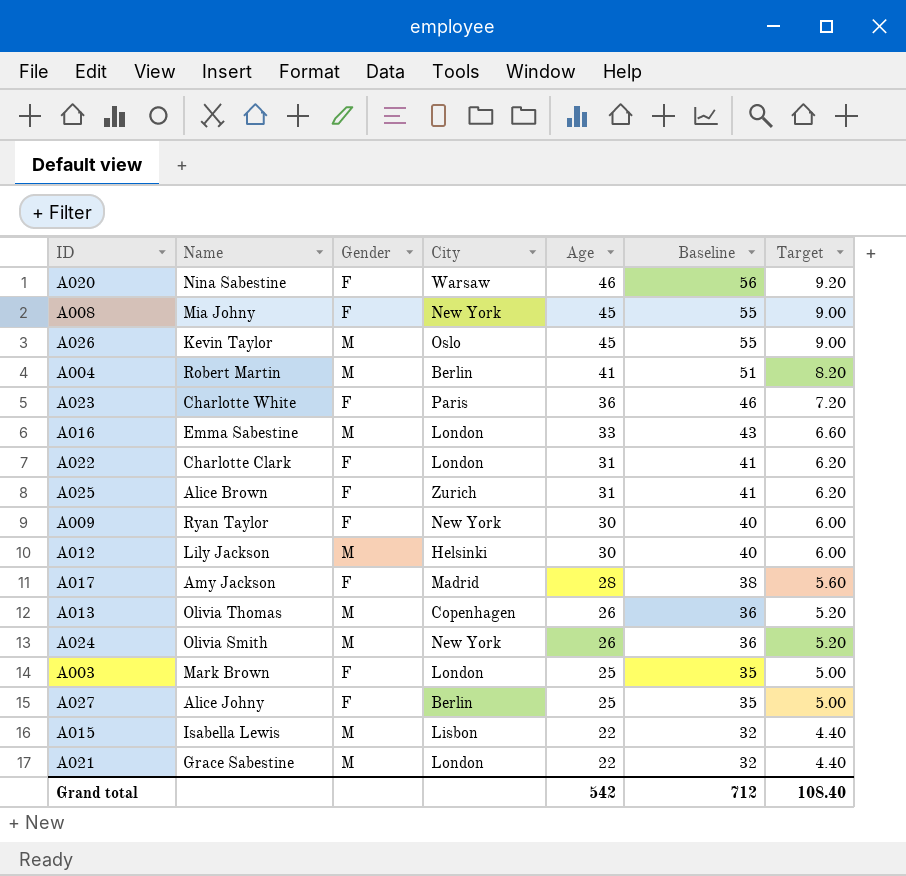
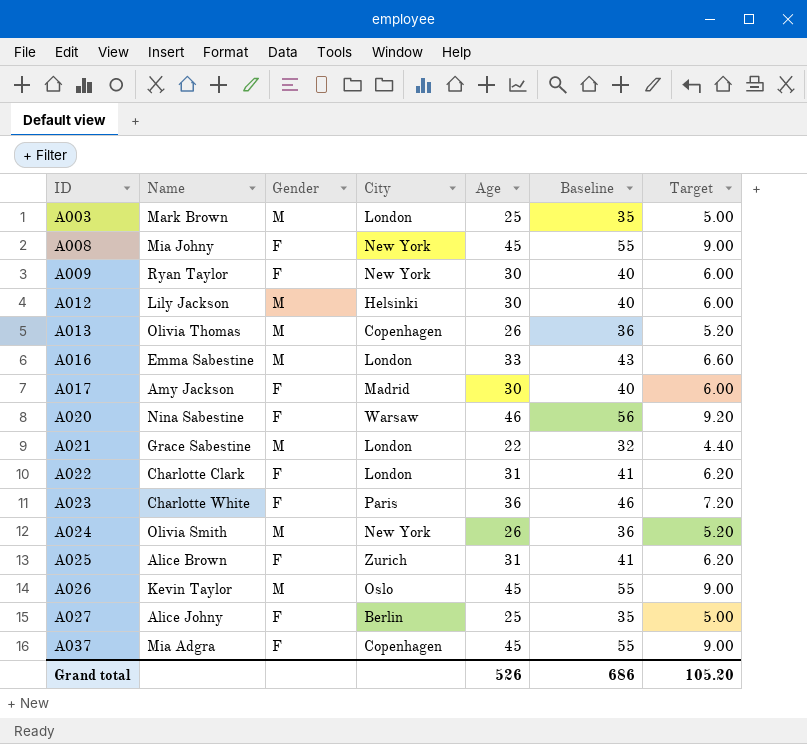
row order: Age descending -> ID ascending
row A004: Robert Martin | M | Berlin | 41 | 51 | 8.20 -> none
row A015: Isabella Lewis | M | Lisbon | 22 | 32 | 4.40 -> none
A003 | Gender: F -> M
A017 | Age: 28 -> 30
A017 | Baseline: 38 -> 40
A017 | Target: 5.60 -> 6.00
row A037: none -> Mia Adgra | F | Copenhagen | 45 | 55 | 9.00
Grand total | Age: 542 -> 526
Grand total | Baseline: 712 -> 686
Grand total | Target: 108.40 -> 105.20

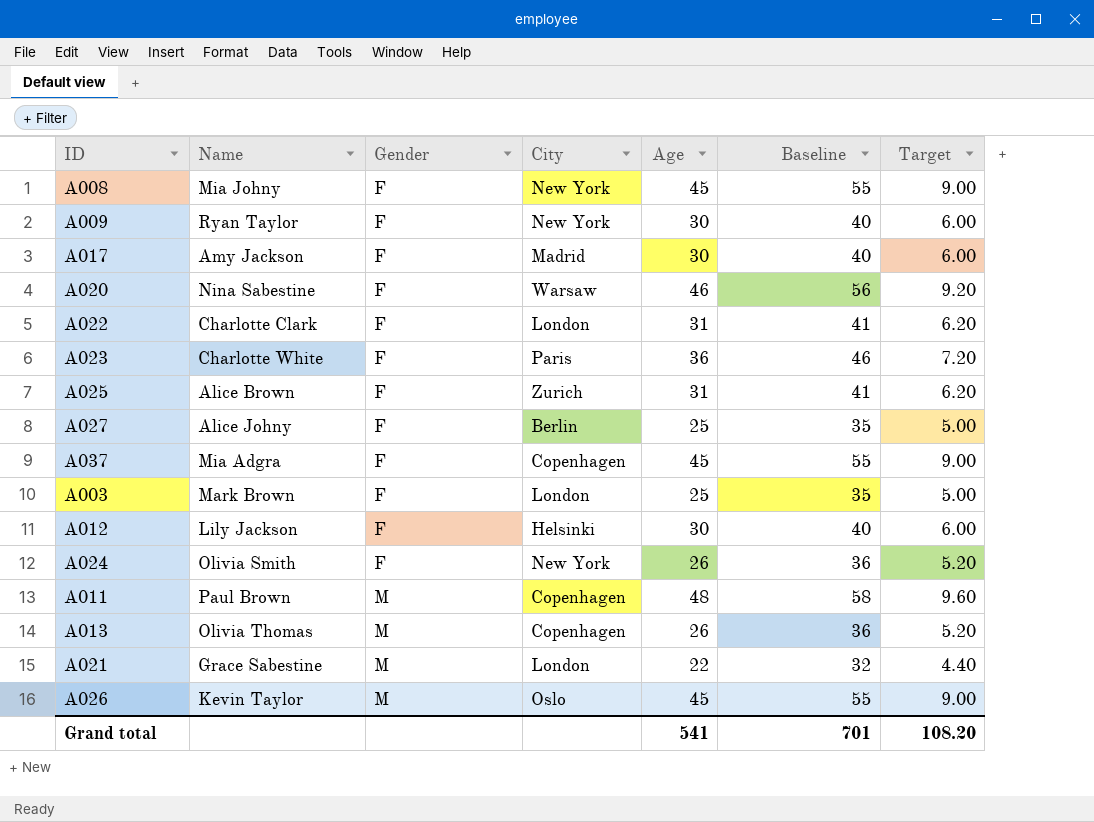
row order: ID ascending -> Gender ascending
row A016: Emma Sabestine | M | London | 33 | 43 | 6.60 -> none
A003 | Gender: M -> F
A012 | Gender: M -> F
A024 | Gender: M -> F
row A011: none -> Paul Brown | M | Copenhagen | 48 | 58 | 9.60
Grand total | Age: 526 -> 541
Grand total | Baseline: 686 -> 701
Grand total | Target: 105.20 -> 108.20

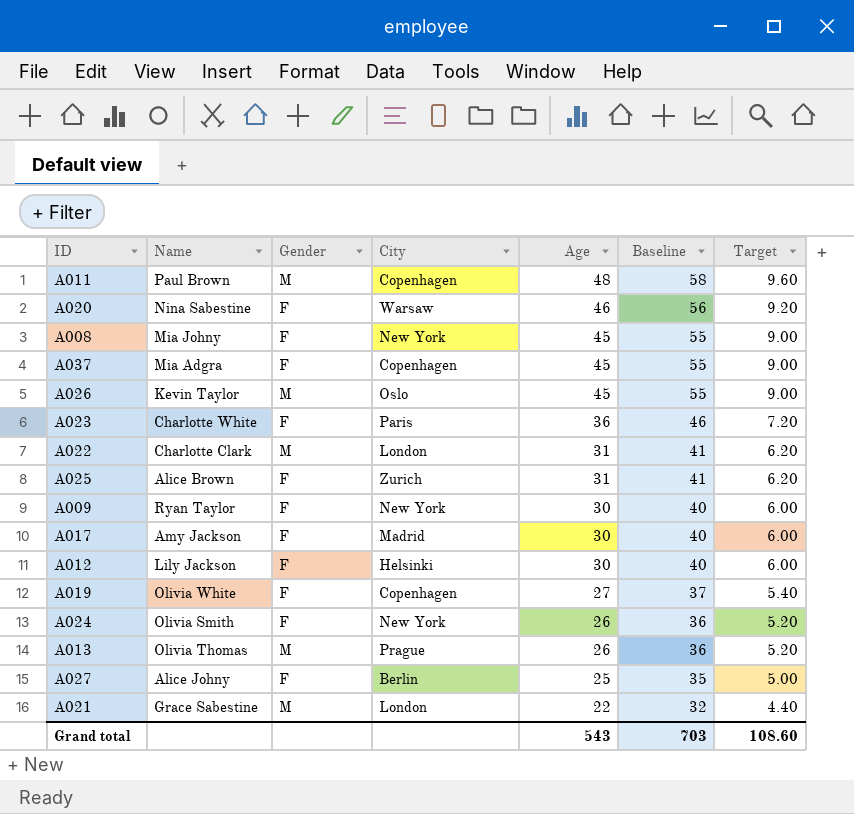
row order: Gender ascending -> Age descending
row A003: Mark Brown | F | London | 25 | 35 | 5.00 -> none
A022 | Gender: F -> M
row A019: none -> Olivia White | F | Copenhagen | 27 | 37 | 5.40
A013 | City: Copenhagen -> Prague
Grand total | Age: 541 -> 543
Grand total | Baseline: 701 -> 703
Grand total | Target: 108.20 -> 108.60

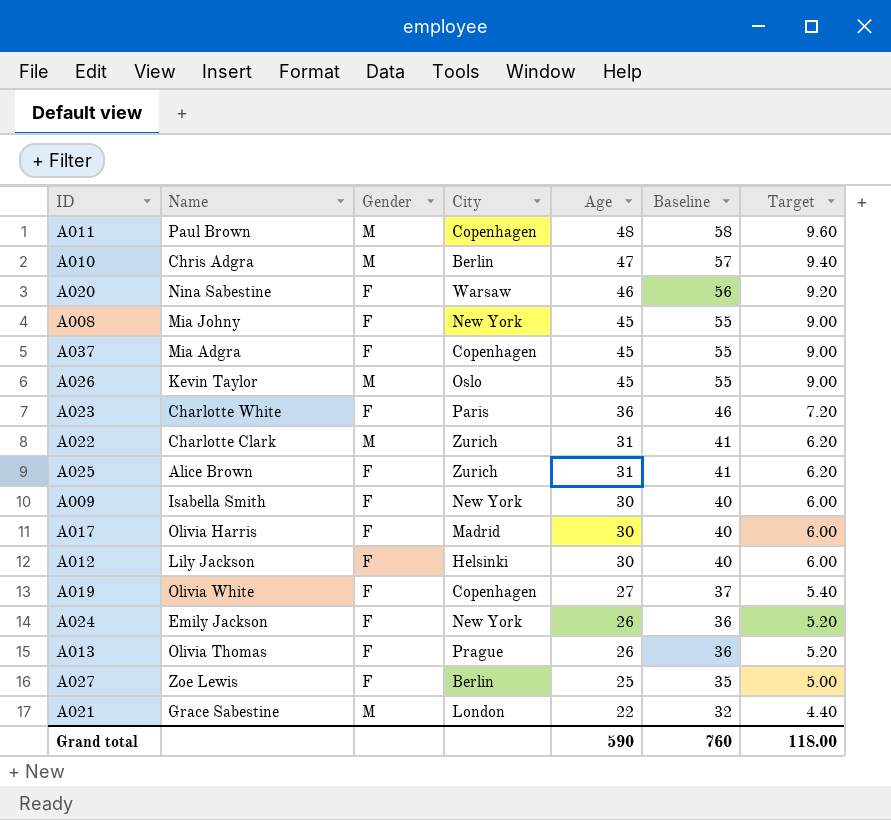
row A010: none -> Chris Adgra | M | Berlin | 47 | 57 | 9.40
A022 | City: London -> Zurich
A009 | Name: Ryan Taylor -> Isabella Smith
A017 | Name: Amy Jackson -> Olivia Harris
A024 | Name: Olivia Smith -> Emily Jackson
A013 | Gender: M -> F
A027 | Name: Alice Johny -> Zoe Lewis
Grand total | Age: 543 -> 590
Grand total | Baseline: 703 -> 760
Grand total | Target: 108.60 -> 118.00

